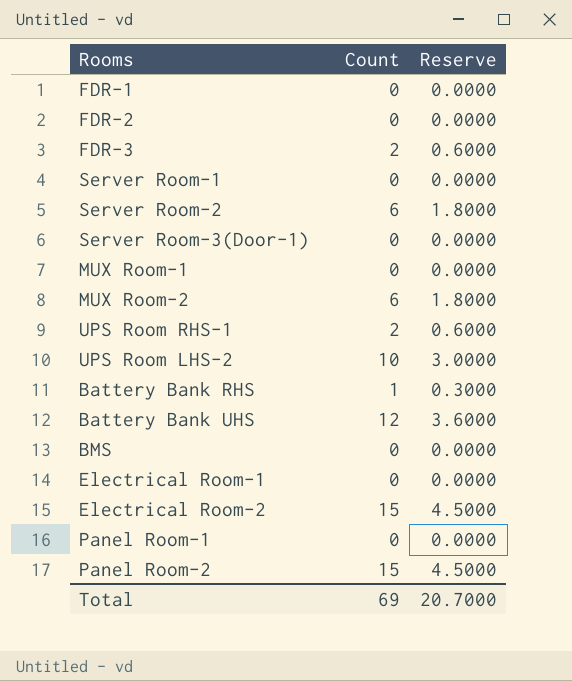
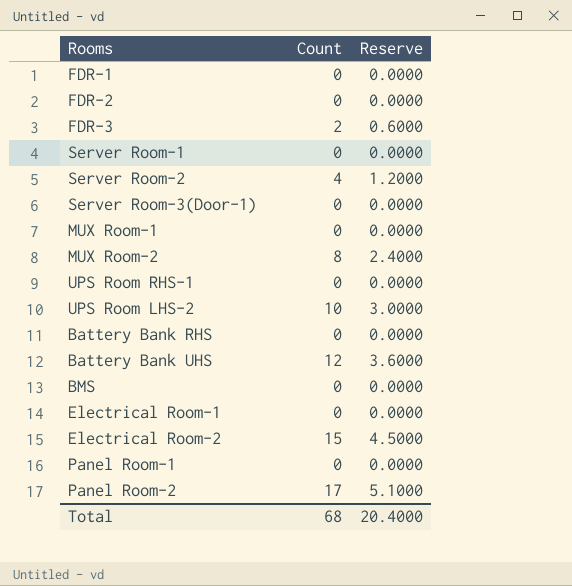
Server Room-2 | Count: 6 -> 4
Server Room-2 | Reserve: 1.8000 -> 1.2000
MUX Room-2 | Count: 6 -> 8
MUX Room-2 | Reserve: 1.8000 -> 2.4000
UPS Room RHS-1 | Count: 2 -> 0
UPS Room RHS-1 | Reserve: 0.6000 -> 0.0000
Battery Bank RHS | Count: 1 -> 0
Battery Bank RHS | Reserve: 0.3000 -> 0.0000
Panel Room-2 | Count: 15 -> 17
Panel Room-2 | Reserve: 4.5000 -> 5.1000
Total | Count: 69 -> 68
Total | Reserve: 20.7000 -> 20.4000

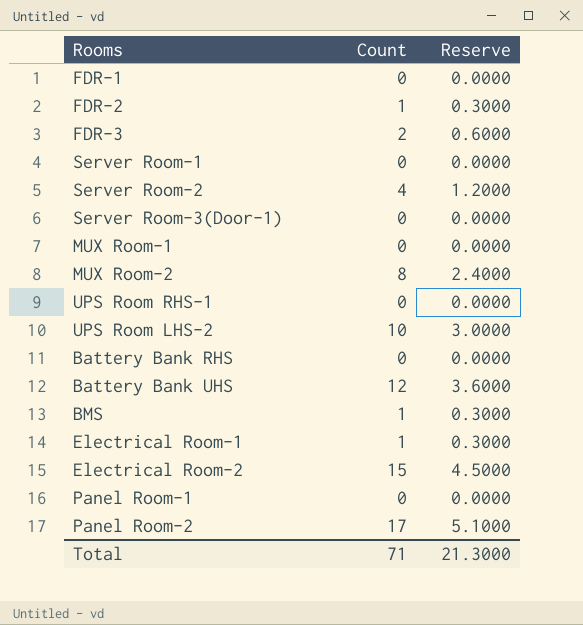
FDR-2 | Count: 0 -> 1
FDR-2 | Reserve: 0.0000 -> 0.3000
BMS | Count: 0 -> 1
BMS | Reserve: 0.0000 -> 0.3000
Electrical Room-1 | Count: 0 -> 1
Electrical Room-1 | Reserve: 0.0000 -> 0.3000
Total | Count: 68 -> 71
Total | Reserve: 20.4000 -> 21.3000

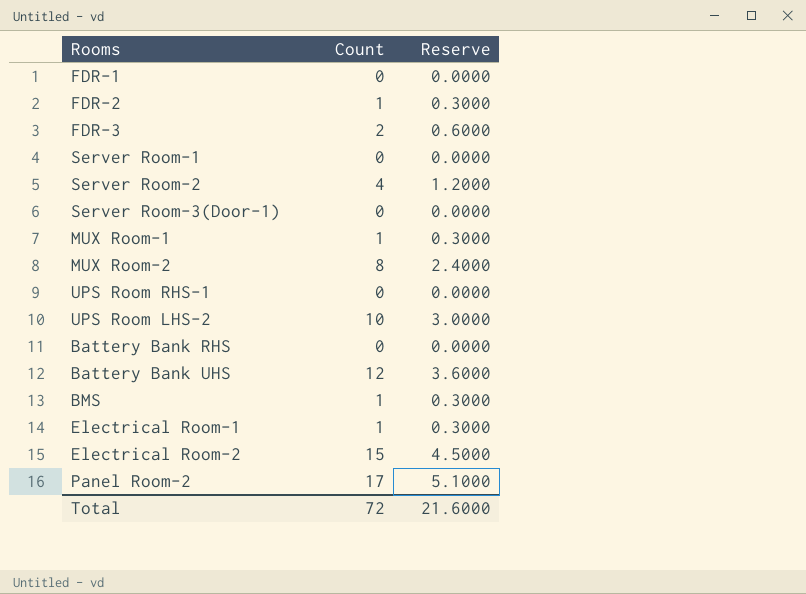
row Panel Room-1: 0 | 0.0000 -> none
MUX Room-1 | Count: 0 -> 1
MUX Room-1 | Reserve: 0.0000 -> 0.3000
Total | Count: 71 -> 72
Total | Reserve: 21.3000 -> 21.6000

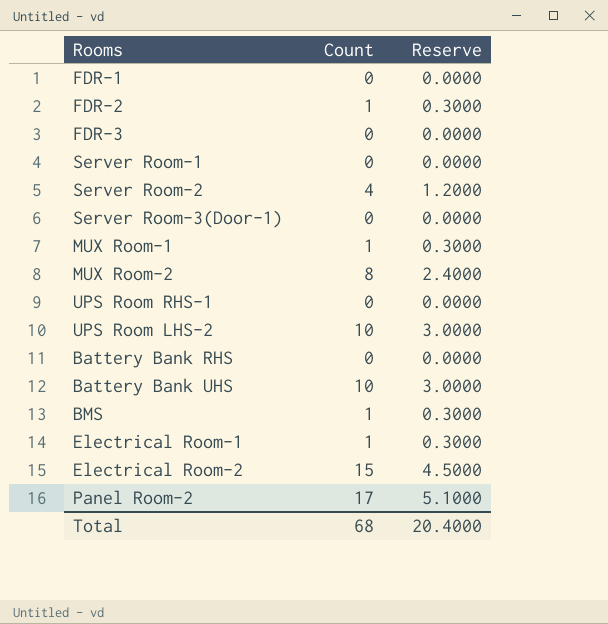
FDR-3 | Count: 2 -> 0
FDR-3 | Reserve: 0.6000 -> 0.0000
Battery Bank UHS | Count: 12 -> 10
Battery Bank UHS | Reserve: 3.6000 -> 3.0000
Total | Count: 72 -> 68
Total | Reserve: 21.6000 -> 20.4000

